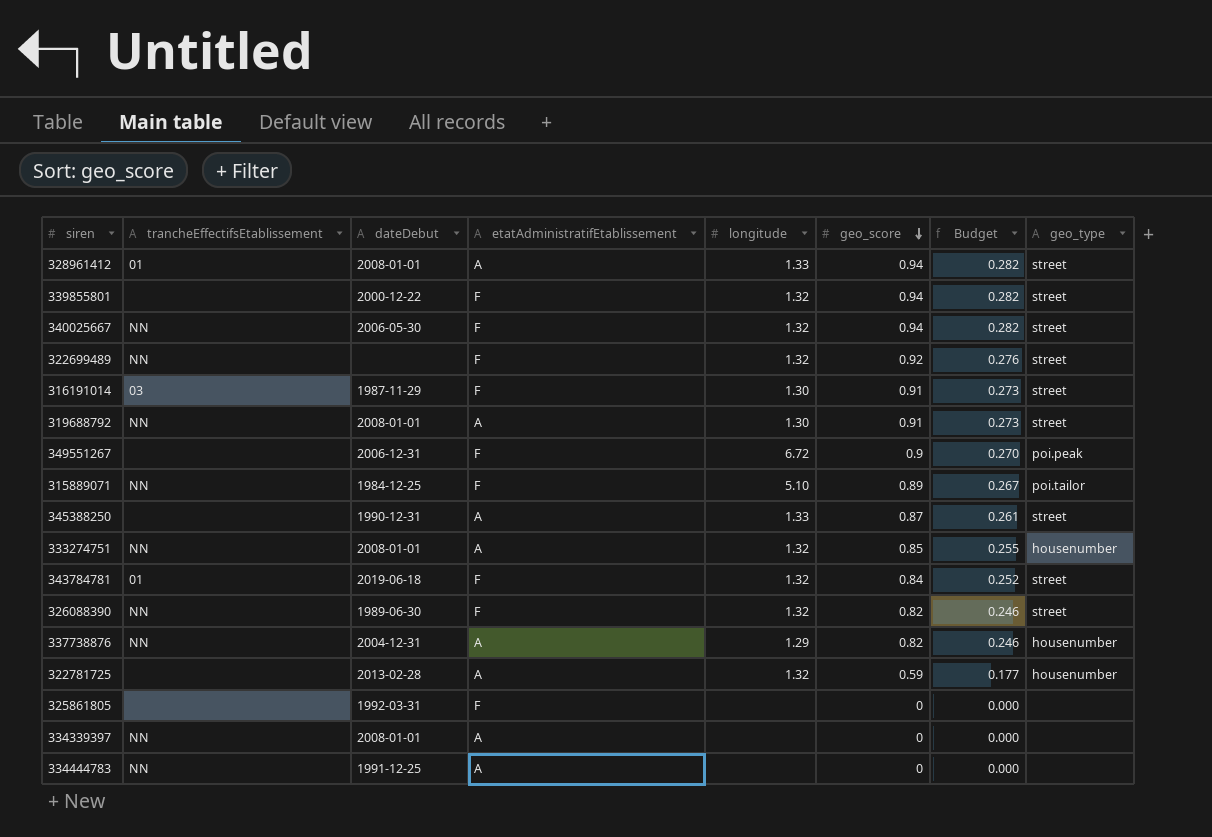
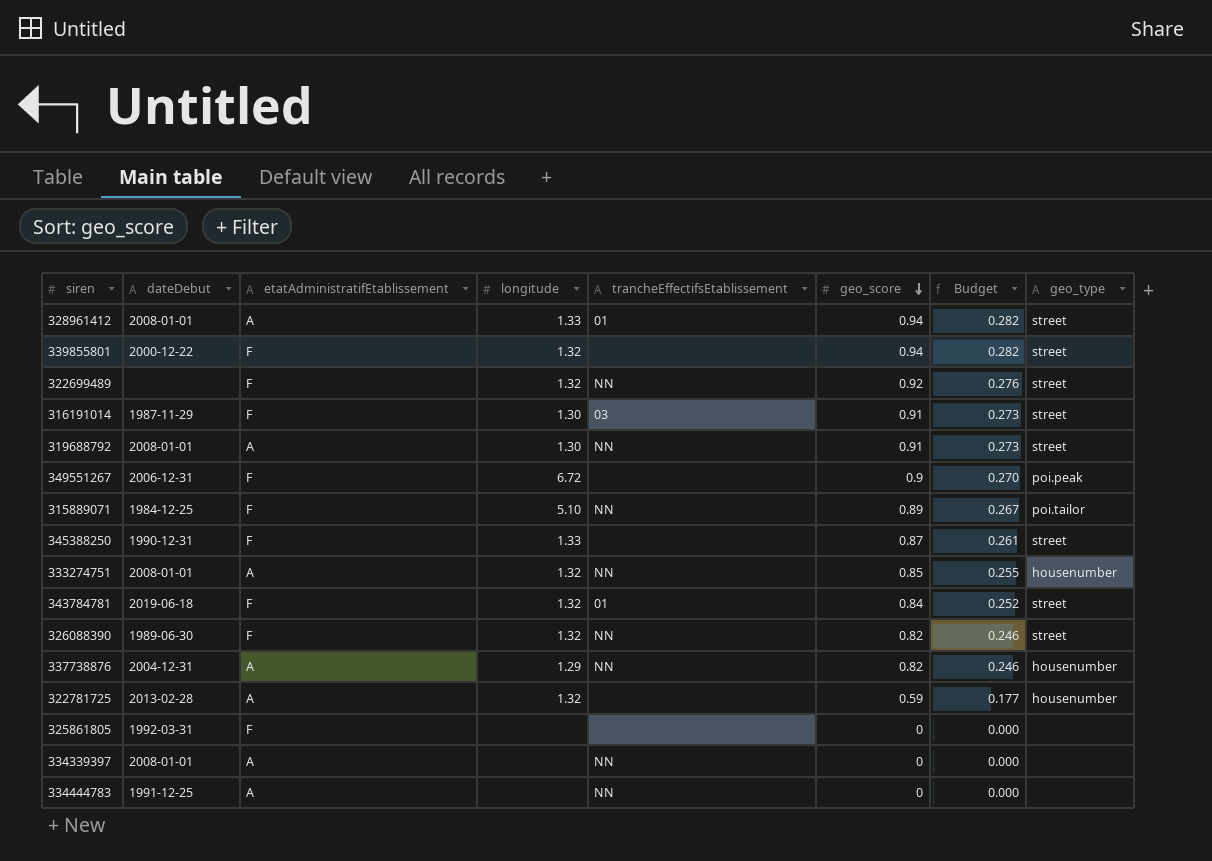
column trancheEffectifsEtablissement | position: 2 -> 5
row 340025667: NN | 2006-05-30 | F | 1.32 | 0.94 | 0.282 | street -> none
345388250 | etatAdministratifEtablissement: A -> F

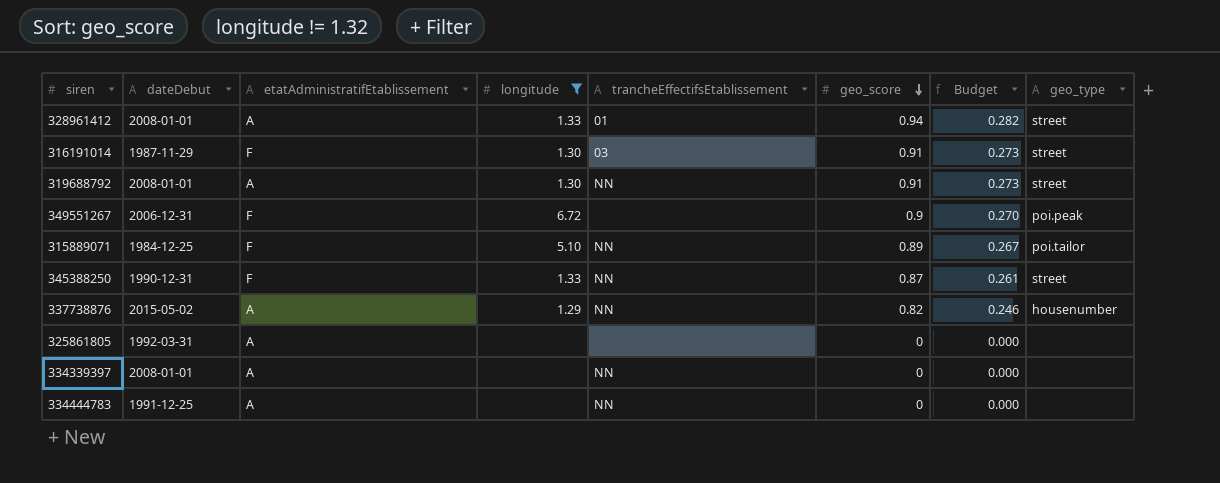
filter: none -> longitude != 1.32
345388250 | trancheEffectifsEtablissement: none -> NN
337738876 | dateDebut: 2004-12-31 -> 2015-05-02
325861805 | etatAdministratifEtablissement: F -> A

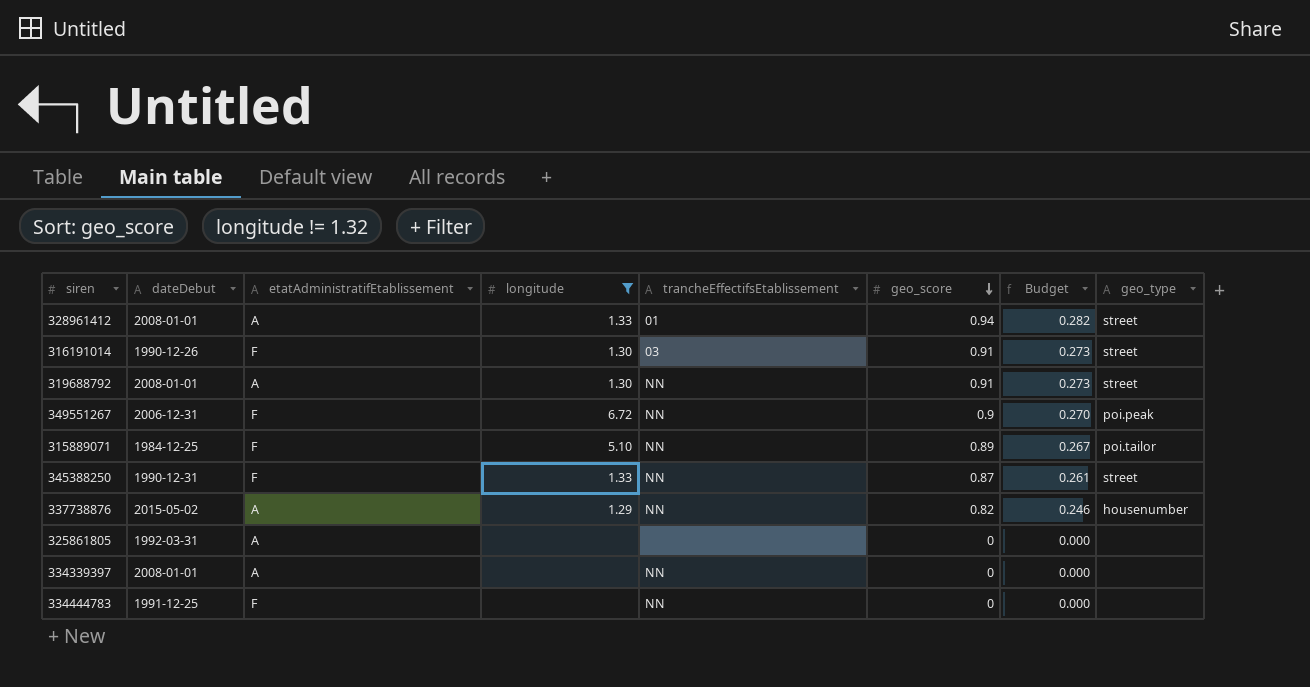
316191014 | dateDebut: 1987-11-29 -> 1990-12-26
349551267 | trancheEffectifsEtablissement: none -> NN
334444783 | etatAdministratifEtablissement: A -> F

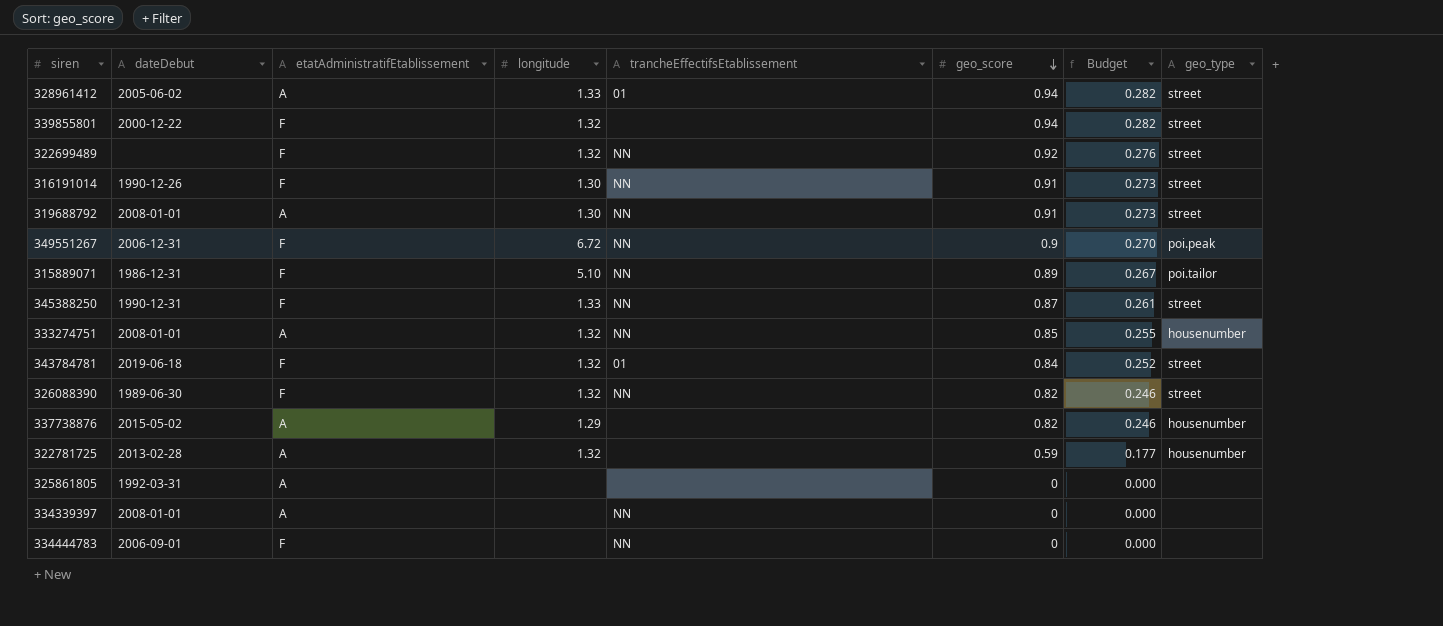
filter: longitude != 1.32 -> none
328961412 | dateDebut: 2008-01-01 -> 2005-06-02
316191014 | trancheEffectifsEtablissement: 03 -> NN
315889071 | dateDebut: 1984-12-25 -> 1986-12-31
337738876 | trancheEffectifsEtablissement: NN -> none
334444783 | dateDebut: 1991-12-25 -> 2006-09-01

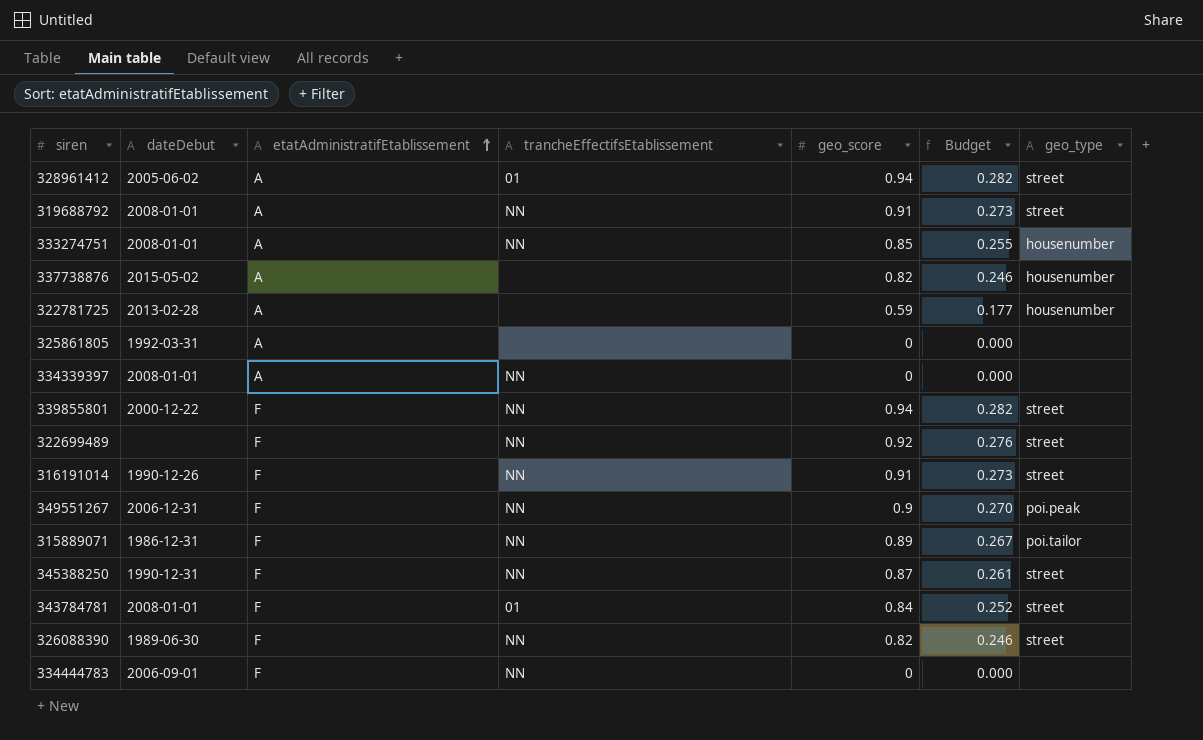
row order: geo_score descending -> etatAdministratifEtablissement ascending
column longitude | position: 4 -> none
339855801 | trancheEffectifsEtablissement: none -> NN
343784781 | dateDebut: 2019-06-18 -> 2008-01-01

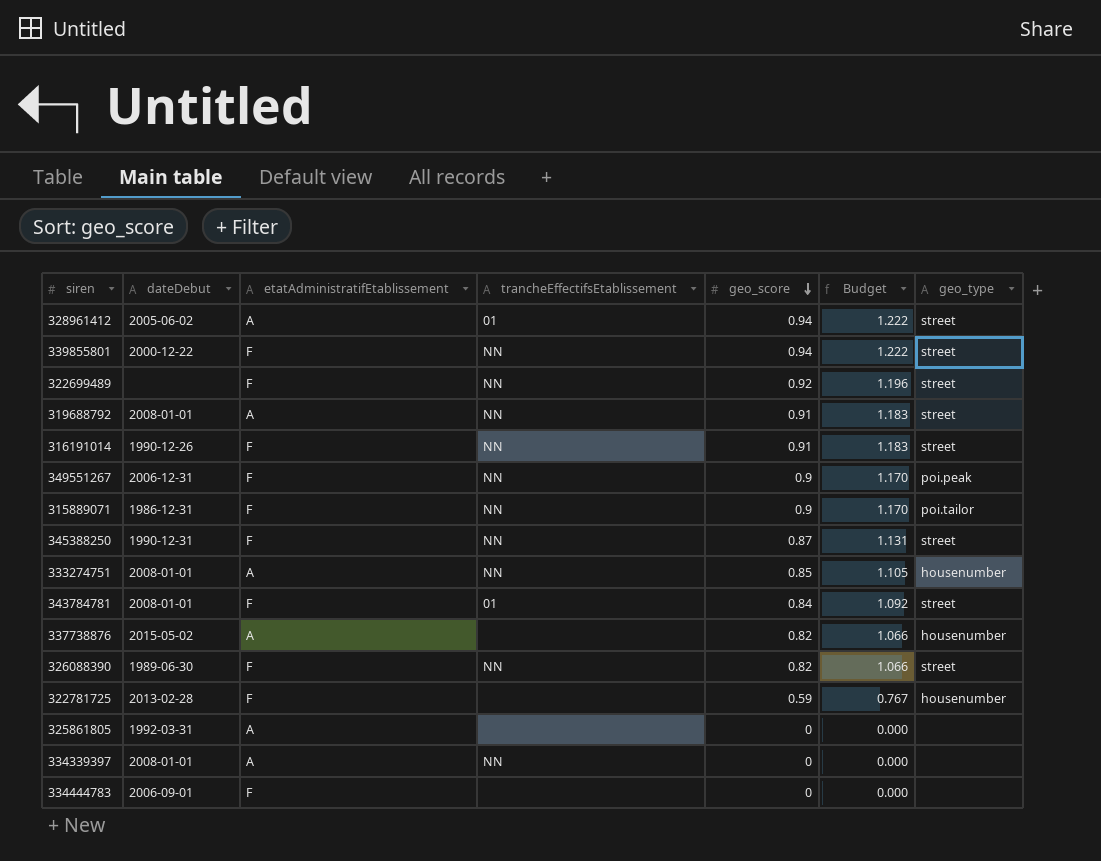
row order: etatAdministratifEtablissement ascending -> geo_score descending
column Budget | formula: [geo_score] * 0.3 -> [geo_score] * 1.3
315889071 | geo_score: 0.89 -> 0.9
322781725 | etatAdministratifEtablissement: A -> F
334444783 | trancheEffectifsEtablissement: NN -> none

